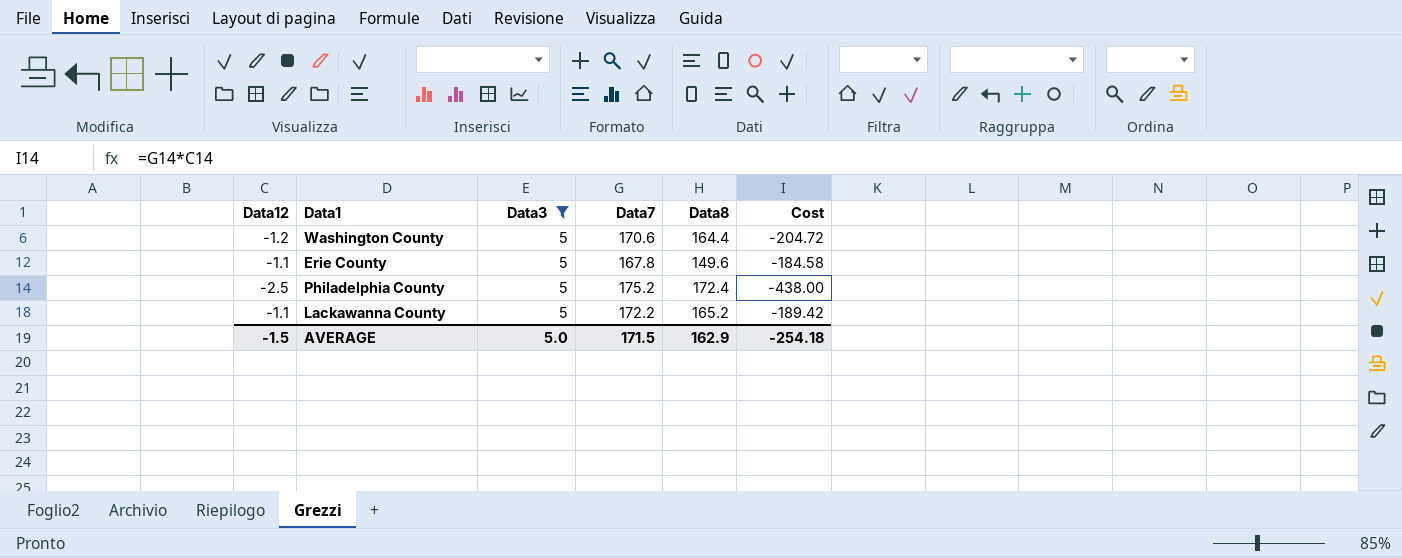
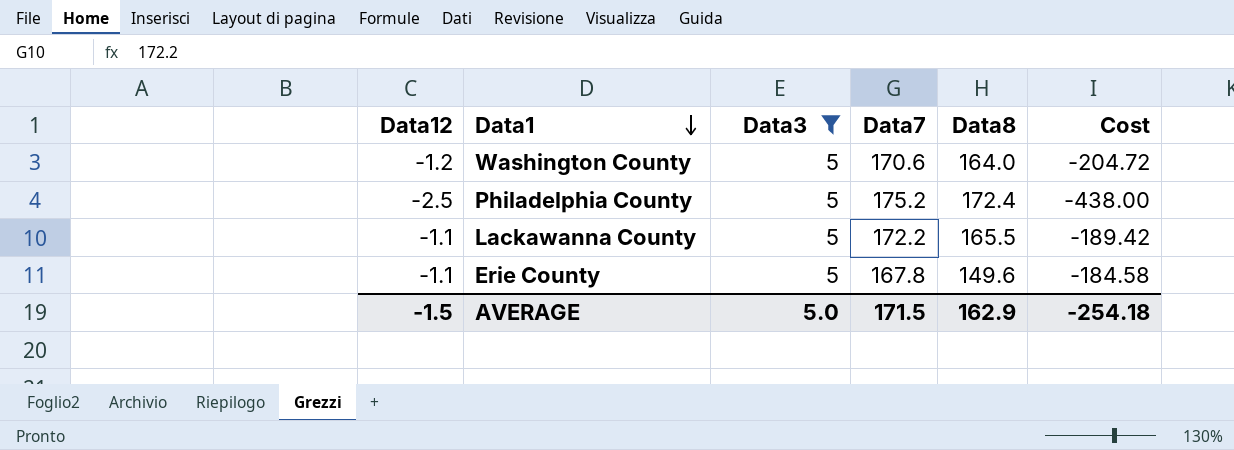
row order: none -> Data1 descending
Washington County | Data8: 164.4 -> 164.0
Lackawanna County | Data8: 165.2 -> 165.5

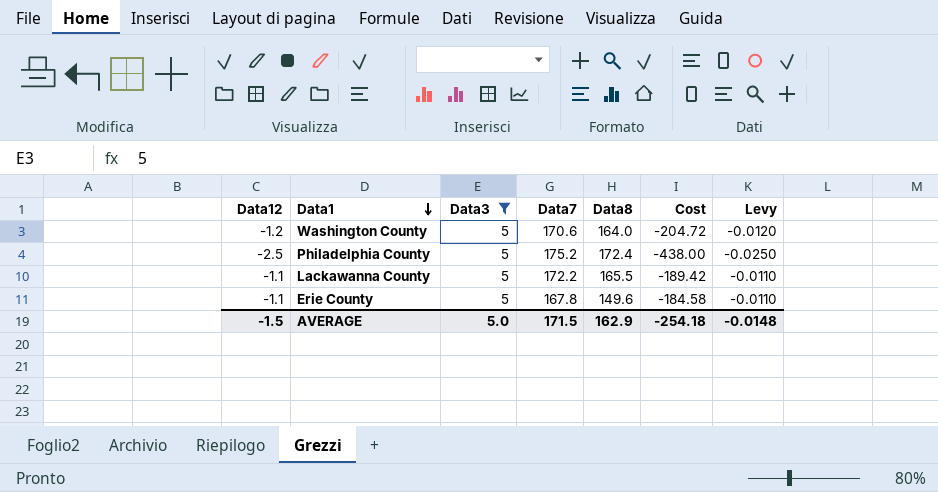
column Levy | formula: none -> [Data12] * 0.01

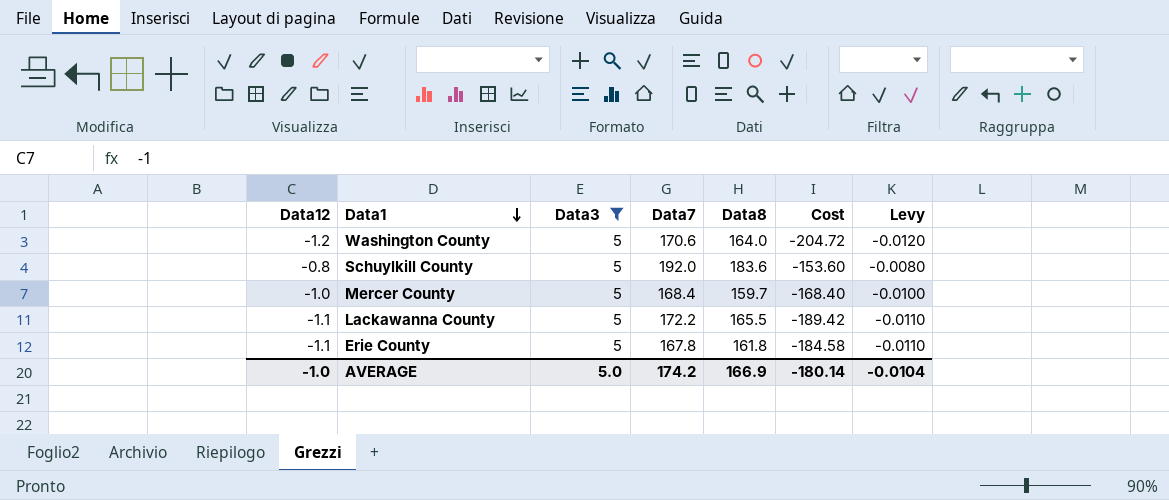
row Philadelphia County: -2.5 | 5 | 175.2 | 172.4 | -438.00 | -0.0250 -> none
row Schuylkill County: none -> -0.8 | 5 | 192.0 | 183.6 | -153.60 | -0.0080
row Mercer County: none -> -1.0 | 5 | 168.4 | 159.7 | -168.40 | -0.0100
Erie County | Data8: 149.6 -> 161.8
AVERAGE | Data12: -1.5 -> -1.0
AVERAGE | Data7: 171.5 -> 174.2
AVERAGE | Data8: 162.9 -> 166.9
AVERAGE | Cost: -254.18 -> -180.14
AVERAGE | Levy: -0.0148 -> -0.0104

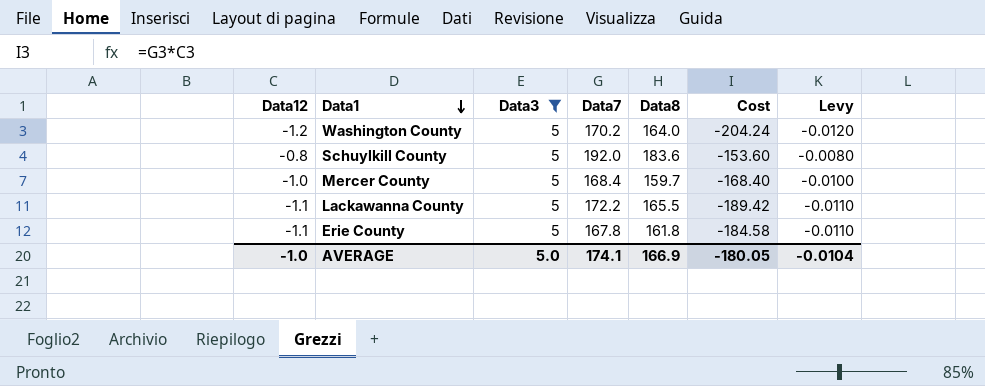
Washington County | Data7: 170.6 -> 170.2
Washington County | Cost: -204.72 -> -204.24
AVERAGE | Data7: 174.2 -> 174.1
AVERAGE | Cost: -180.14 -> -180.05

